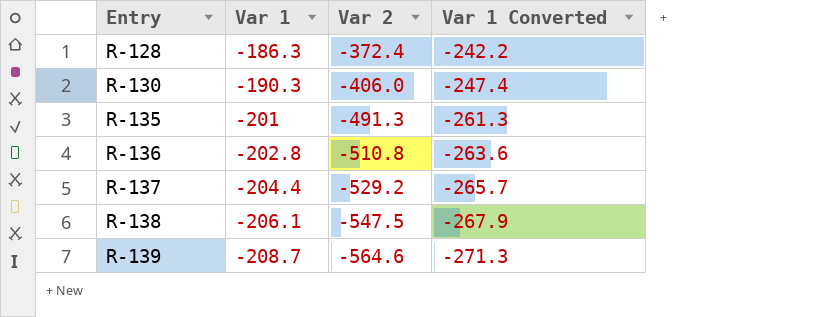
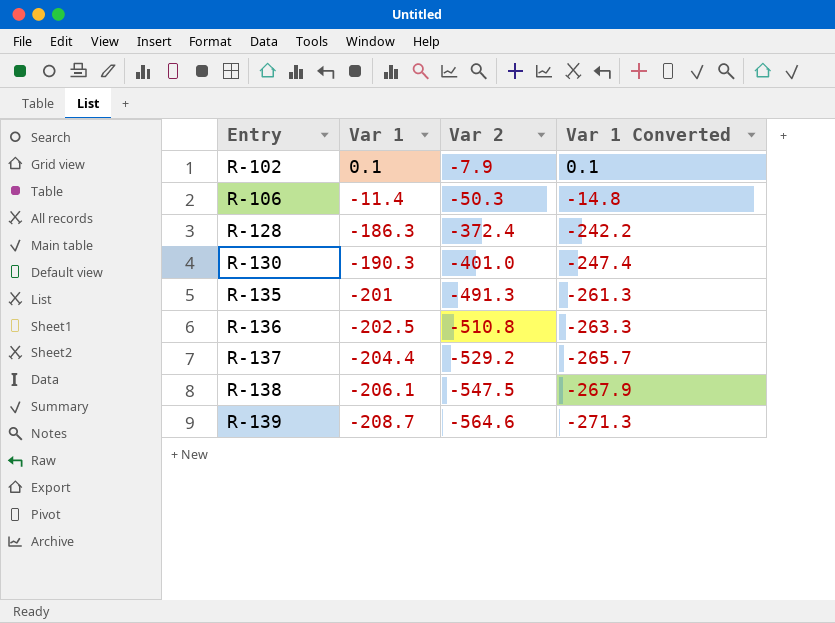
row R-102: none -> 0.1 | -7.9 | 0.1
row R-106: none -> -11.4 | -50.3 | -14.8
R-130 | Var 2: -406.0 -> -401.0
R-136 | Var 1: -202.8 -> -202.5
R-136 | Var 1 Converted: -263.6 -> -263.3

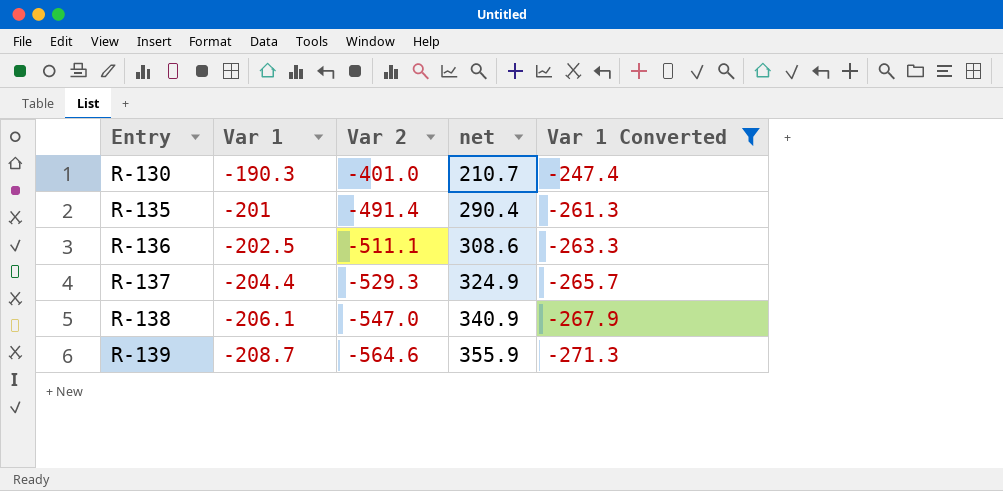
filter: none -> Var 1 Converted <= -247.4
column net | formula: none -> [Var 1] - [Var 2]
R-135 | Var 2: -491.3 -> -491.4
R-136 | Var 2: -510.8 -> -511.1
R-137 | Var 2: -529.2 -> -529.3
R-138 | Var 2: -547.5 -> -547.0

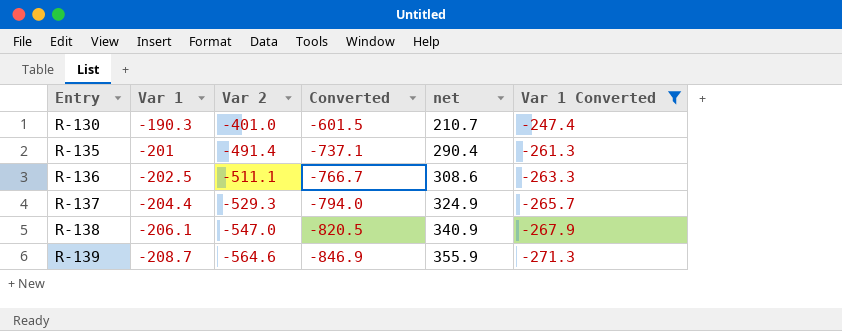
column Converted | formula: none -> [Var 2] * 1.5

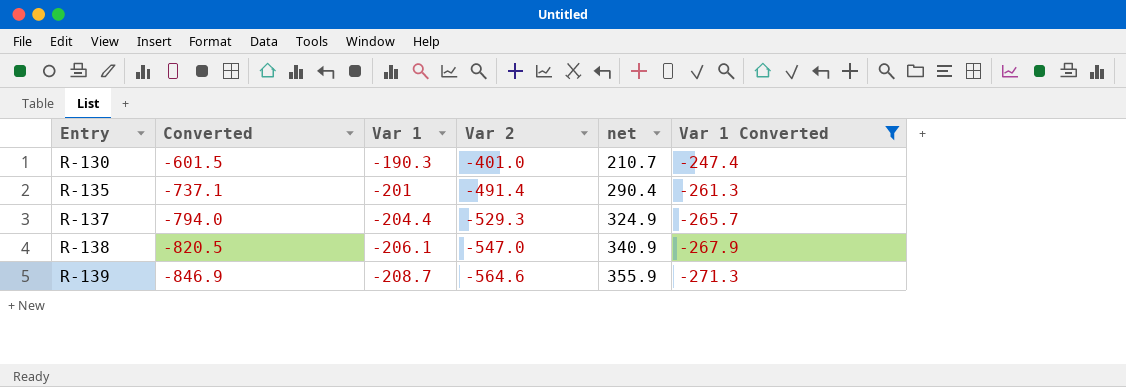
column Converted | position: 4 -> 2
row R-136: -202.5 | -511.1 | -766.7 | 308.6 | -263.3 -> none

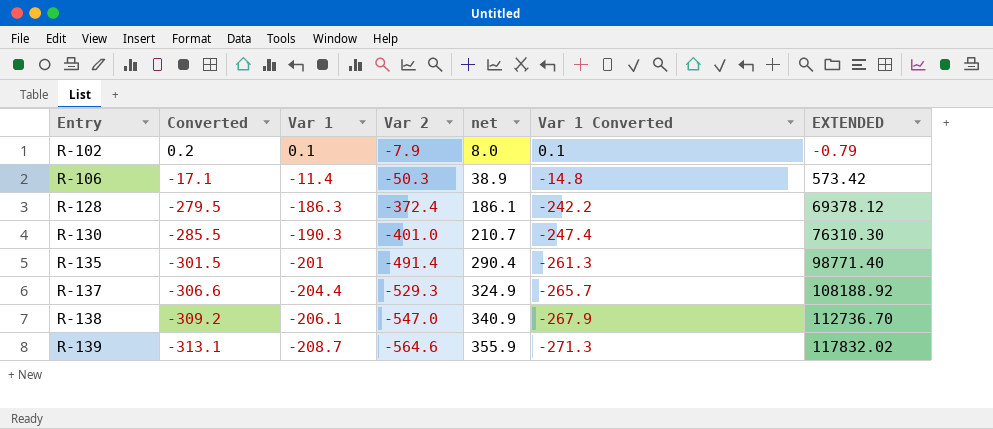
filter: Var 1 Converted <= -247.4 -> none
column Converted | formula: [Var 2] * 1.5 -> [Var 1] * 1.5
column EXTENDED | formula: none -> [Var 1] * [Var 2]

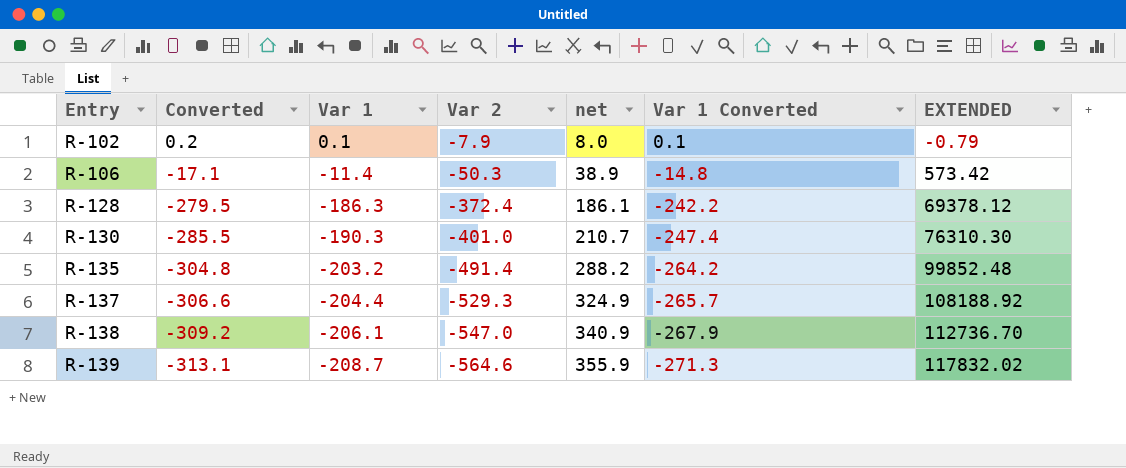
R-135 | Converted: -301.5 -> -304.8
R-135 | Var 1: -201 -> -203.2
R-135 | net: 290.4 -> 288.2
R-135 | Var 1 Converted: -261.3 -> -264.2
R-135 | EXTENDED: 98771.40 -> 99852.48

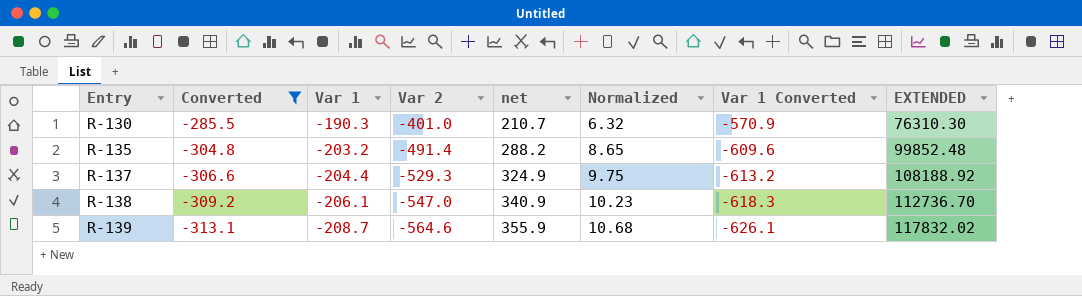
filter: none -> Converted <= -285.5
column Normalized | formula: none -> [net] * 0.03
column Var 1 Converted | formula: [Var 1] * 1.3 -> [Var 1] * 3

